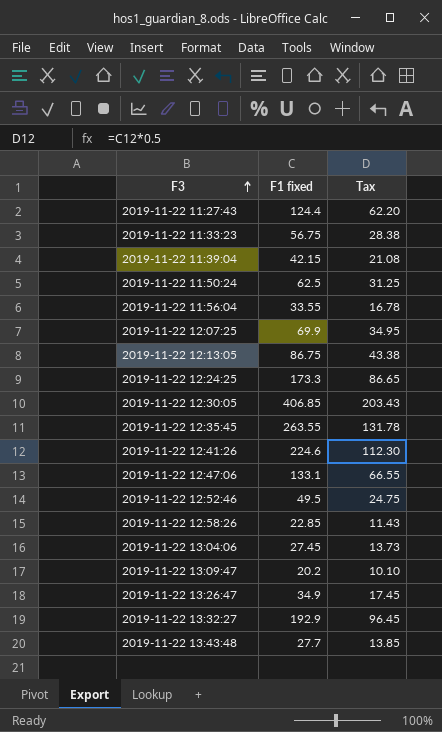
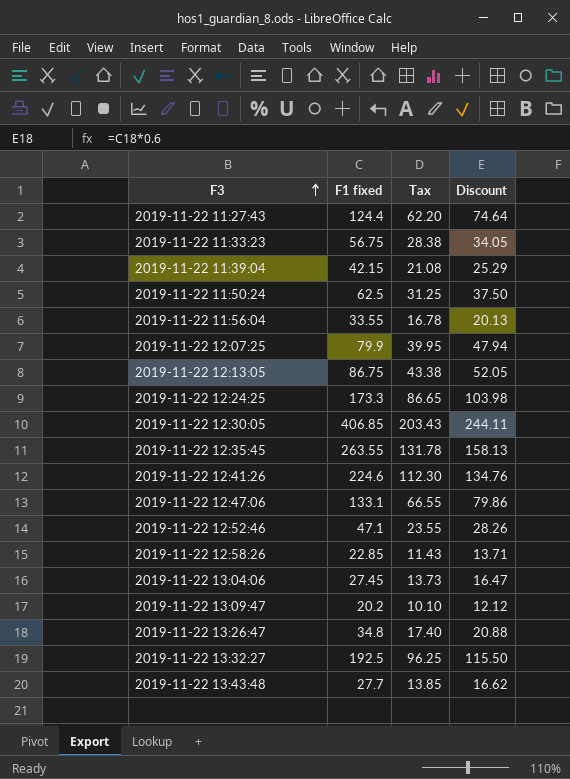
column Discount | formula: none -> [F1 fixed] * 0.6
2019-11-22 12:07:25 | F1 fixed: 69.9 -> 79.9
2019-11-22 12:07:25 | Tax: 34.95 -> 39.95
2019-11-22 12:52:46 | F1 fixed: 49.5 -> 47.1
2019-11-22 12:52:46 | Tax: 24.75 -> 23.55
2019-11-22 13:26:47 | F1 fixed: 34.9 -> 34.8
2019-11-22 13:26:47 | Tax: 17.45 -> 17.40
2019-11-22 13:32:27 | F1 fixed: 192.9 -> 192.5
2019-11-22 13:32:27 | Tax: 96.45 -> 96.25

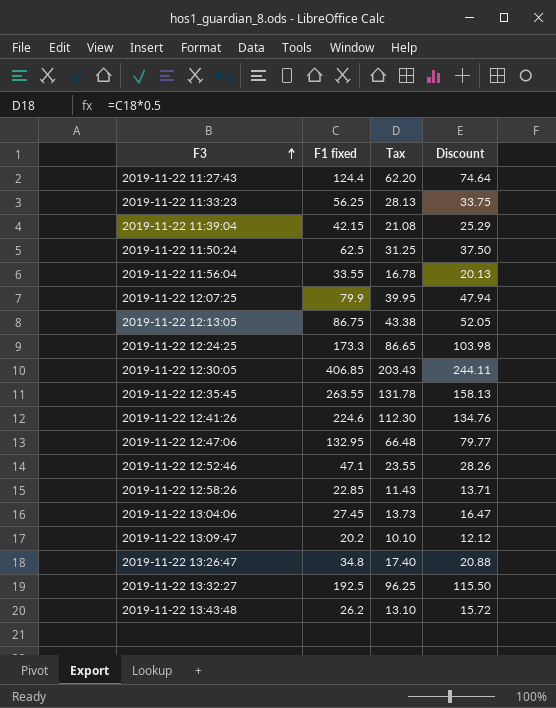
2019-11-22 11:33:23 | F1 fixed: 56.75 -> 56.25
2019-11-22 11:33:23 | Tax: 28.38 -> 28.13
2019-11-22 11:33:23 | Discount: 34.05 -> 33.75
2019-11-22 12:47:06 | F1 fixed: 133.1 -> 132.95
2019-11-22 12:47:06 | Tax: 66.55 -> 66.48
2019-11-22 12:47:06 | Discount: 79.86 -> 79.77
2019-11-22 13:43:48 | F1 fixed: 27.7 -> 26.2
2019-11-22 13:43:48 | Tax: 13.85 -> 13.10
2019-11-22 13:43:48 | Discount: 16.62 -> 15.72

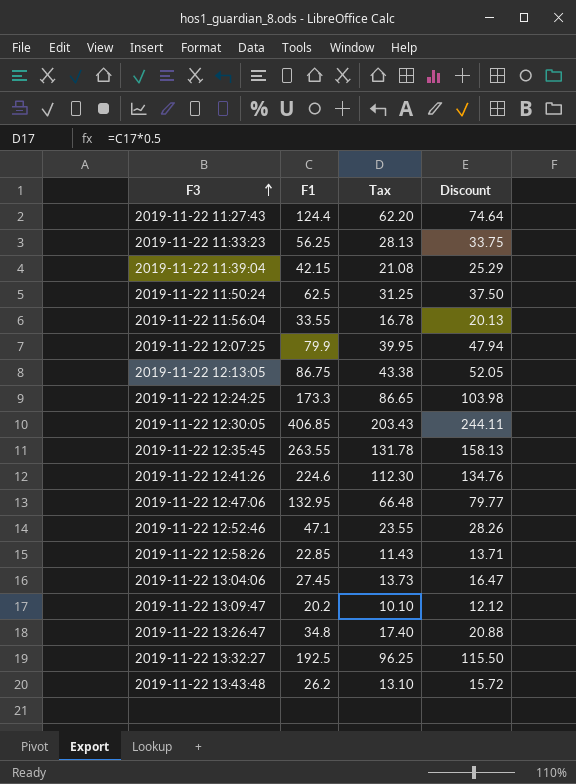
column name: F1 fixed -> F1

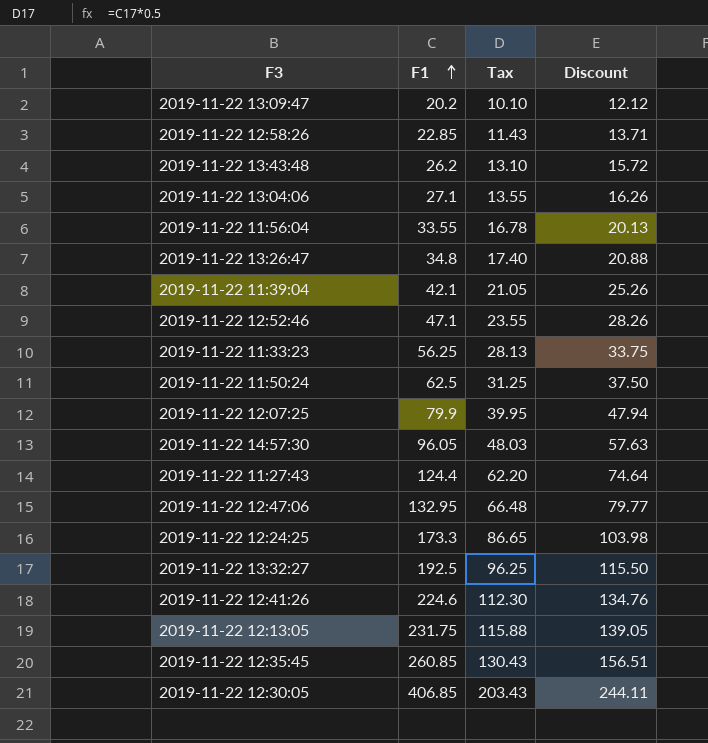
row order: F3 ascending -> F1 ascending
2019-11-22 13:04:06 | F1: 27.45 -> 27.1
2019-11-22 13:04:06 | Tax: 13.73 -> 13.55
2019-11-22 13:04:06 | Discount: 16.47 -> 16.26
2019-11-22 11:39:04 | F1: 42.15 -> 42.1
2019-11-22 11:39:04 | Tax: 21.08 -> 21.05
2019-11-22 11:39:04 | Discount: 25.29 -> 25.26
row 2019-11-22 14:57:30: none -> 96.05 | 48.03 | 57.63
2019-11-22 12:13:05 | F1: 86.75 -> 231.75
2019-11-22 12:13:05 | Tax: 43.38 -> 115.88
2019-11-22 12:13:05 | Discount: 52.05 -> 139.05
2019-11-22 12:35:45 | F1: 263.55 -> 260.85
2019-11-22 12:35:45 | Tax: 131.78 -> 130.43
2019-11-22 12:35:45 | Discount: 158.13 -> 156.51

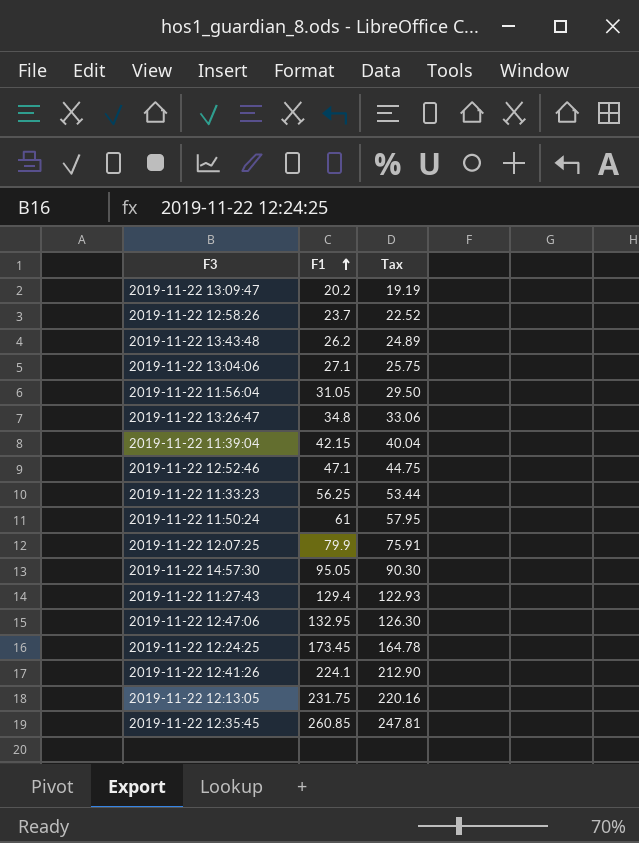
column Discount | formula: [F1] * 0.6 -> none
column Tax | formula: [F1] * 0.5 -> [F1] * 0.95
row 2019-11-22 13:32:27: 192.5 | 96.25 | 115.50 -> none
row 2019-11-22 12:30:05: 406.85 | 203.43 | 244.11 -> none
2019-11-22 12:58:26 | F1: 22.85 -> 23.7
2019-11-22 11:56:04 | F1: 33.55 -> 31.05
2019-11-22 11:39:04 | F1: 42.1 -> 42.15
2019-11-22 11:50:24 | F1: 62.5 -> 61
2019-11-22 14:57:30 | F1: 96.05 -> 95.05
2019-11-22 11:27:43 | F1: 124.4 -> 129.4
2019-11-22 12:24:25 | F1: 173.3 -> 173.45
2019-11-22 12:41:26 | F1: 224.6 -> 224.1

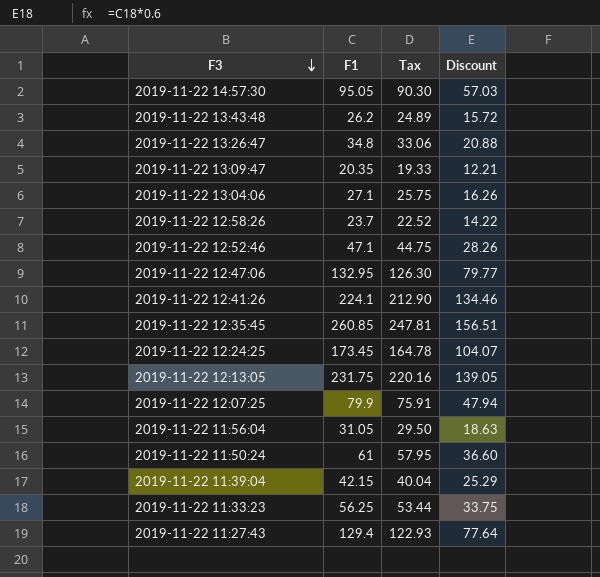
row order: F1 ascending -> F3 descending
column Discount | formula: none -> [F1] * 0.6
2019-11-22 13:09:47 | F1: 20.2 -> 20.35
2019-11-22 13:09:47 | Tax: 19.19 -> 19.33

